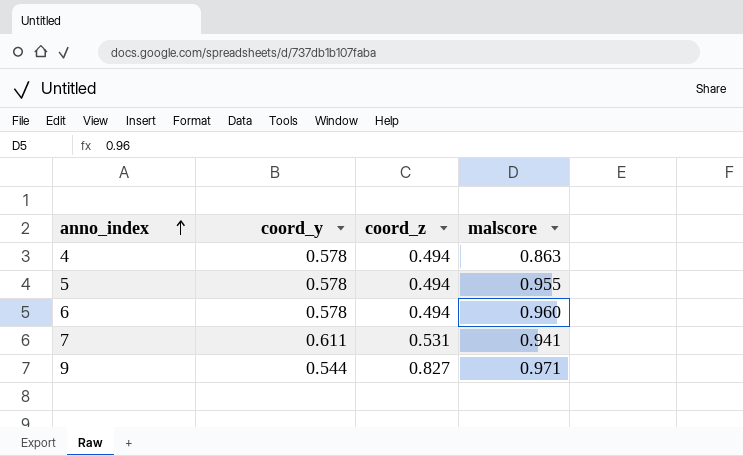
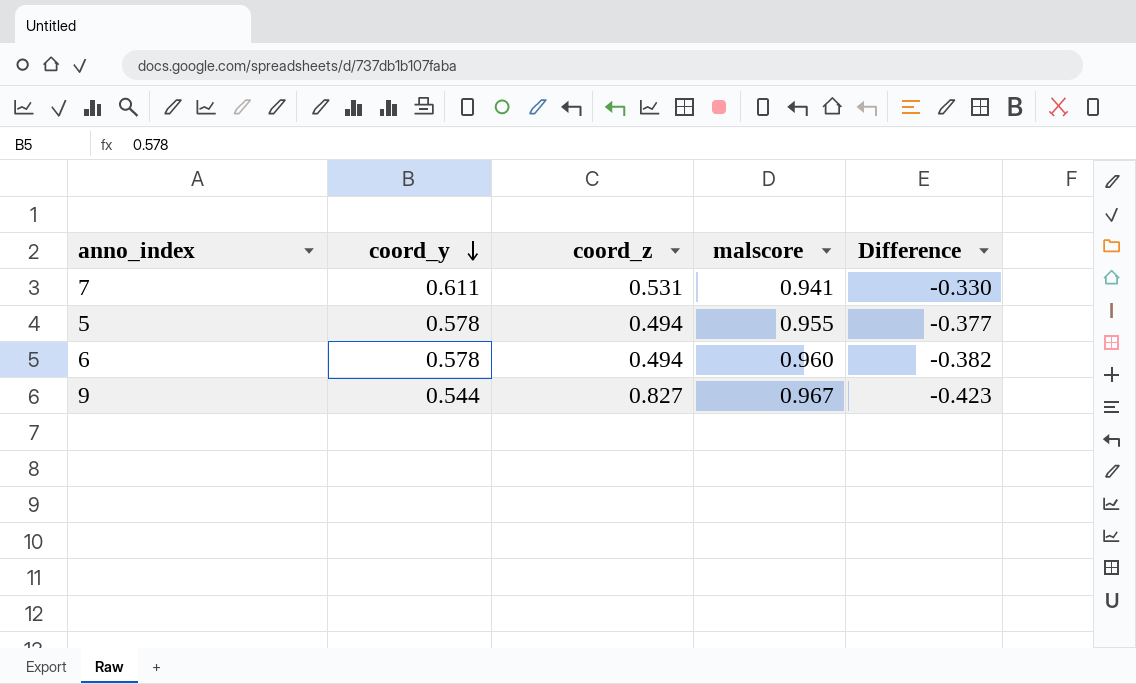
row order: anno_index ascending -> coord_y descending
column Difference | formula: none -> [coord_y] - [malscore]
row 4: 0.578 | 0.494 | 0.863 -> none
9 | malscore: 0.971 -> 0.967

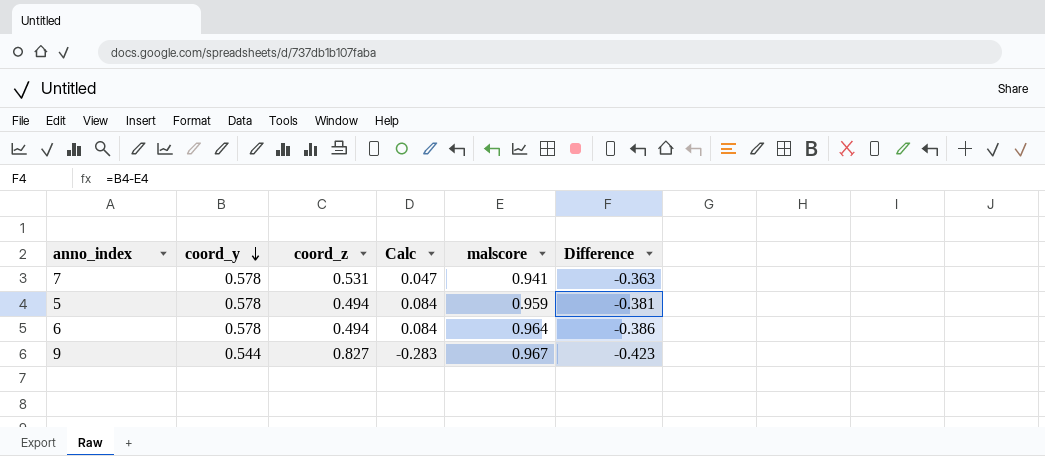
column Calc | formula: none -> [coord_y] - [coord_z]
7 | coord_y: 0.611 -> 0.578
7 | Difference: -0.330 -> -0.363
5 | malscore: 0.955 -> 0.959
5 | Difference: -0.377 -> -0.381
6 | malscore: 0.960 -> 0.964
6 | Difference: -0.382 -> -0.386

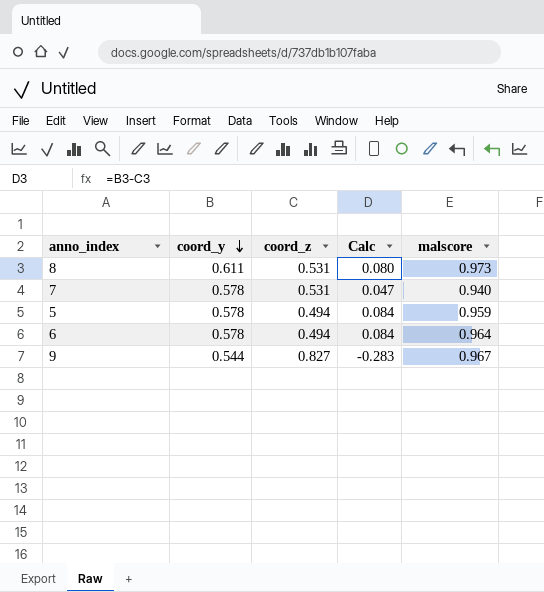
column Difference | formula: [coord_y] - [malscore] -> none
row 8: none -> 0.611 | 0.531 | 0.080 | 0.973
7 | malscore: 0.941 -> 0.940

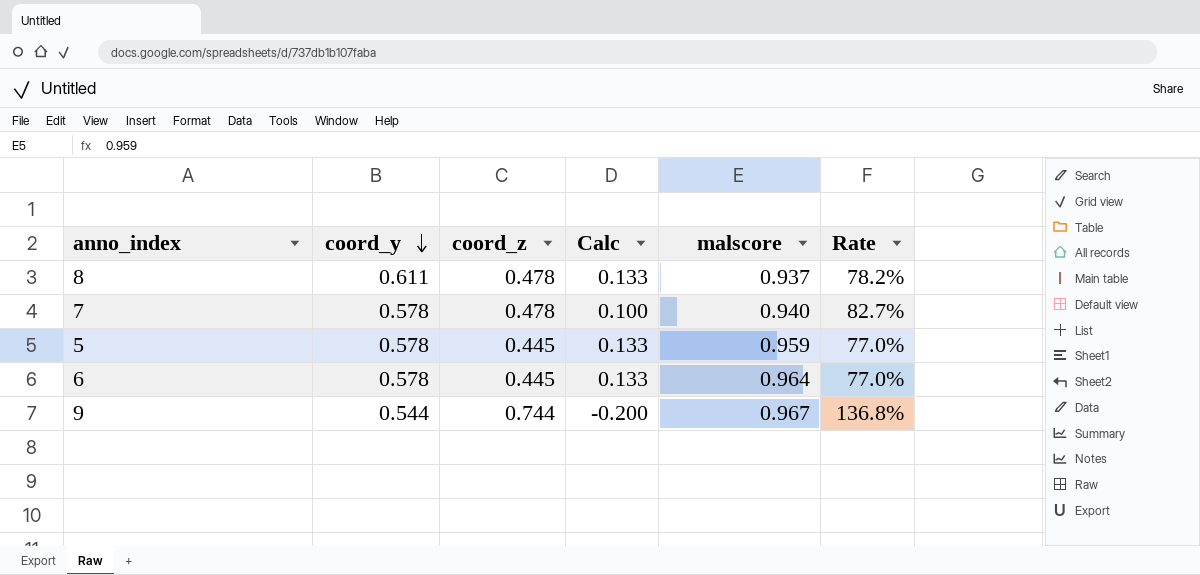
column Rate | formula: none -> [coord_z] / [coord_y]
8 | coord_z: 0.531 -> 0.478
8 | Calc: 0.080 -> 0.133
8 | malscore: 0.973 -> 0.937
7 | coord_z: 0.531 -> 0.478
7 | Calc: 0.047 -> 0.100
5 | coord_z: 0.494 -> 0.445
5 | Calc: 0.084 -> 0.133
6 | coord_z: 0.494 -> 0.445
6 | Calc: 0.084 -> 0.133
9 | coord_z: 0.827 -> 0.744
9 | Calc: -0.283 -> -0.200

